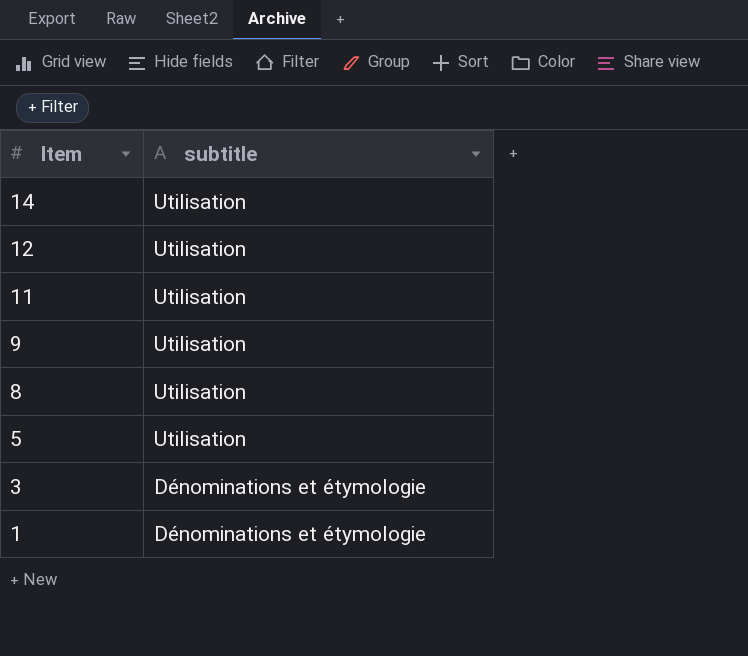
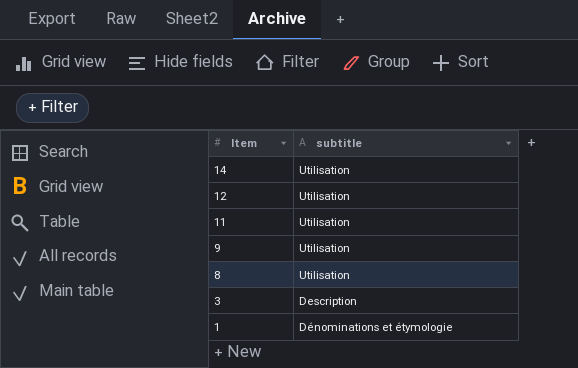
row 5: Utilisation -> none
3 | subtitle: Dénominations et étymologie -> Description

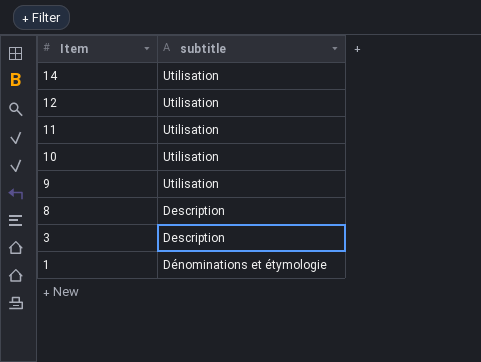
row 10: none -> Utilisation
8 | subtitle: Utilisation -> Description

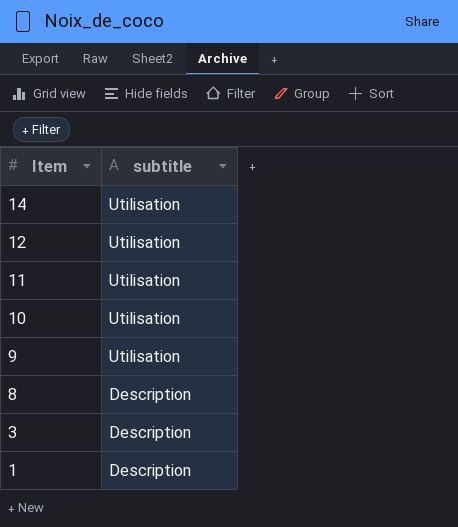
1 | subtitle: Dénominations et étymologie -> Description

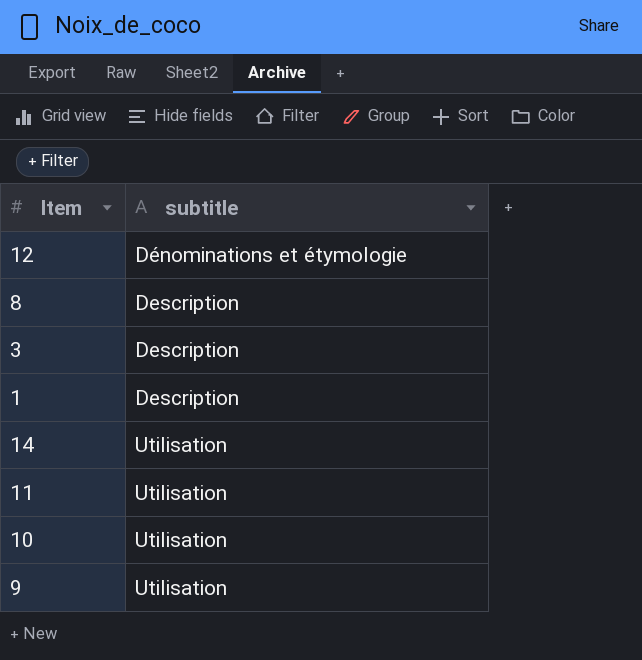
row order: Item descending -> subtitle ascending
12 | subtitle: Utilisation -> Dénominations et étymologie

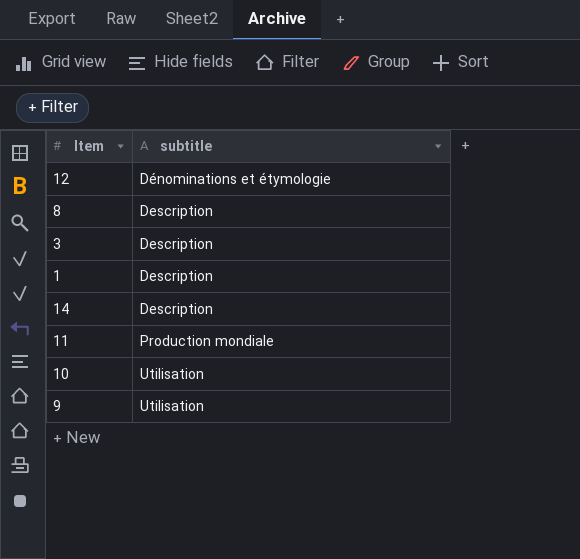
14 | subtitle: Utilisation -> Description
11 | subtitle: Utilisation -> Production mondiale

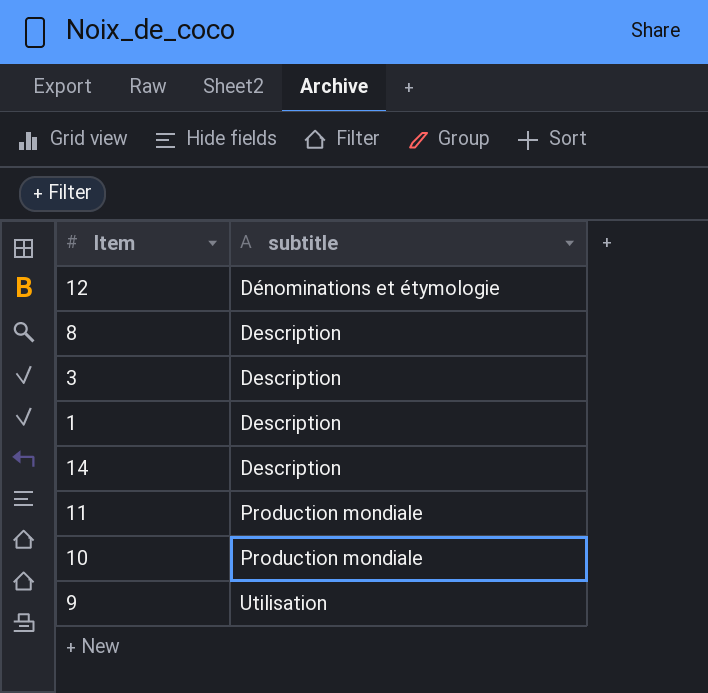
10 | subtitle: Utilisation -> Production mondiale

